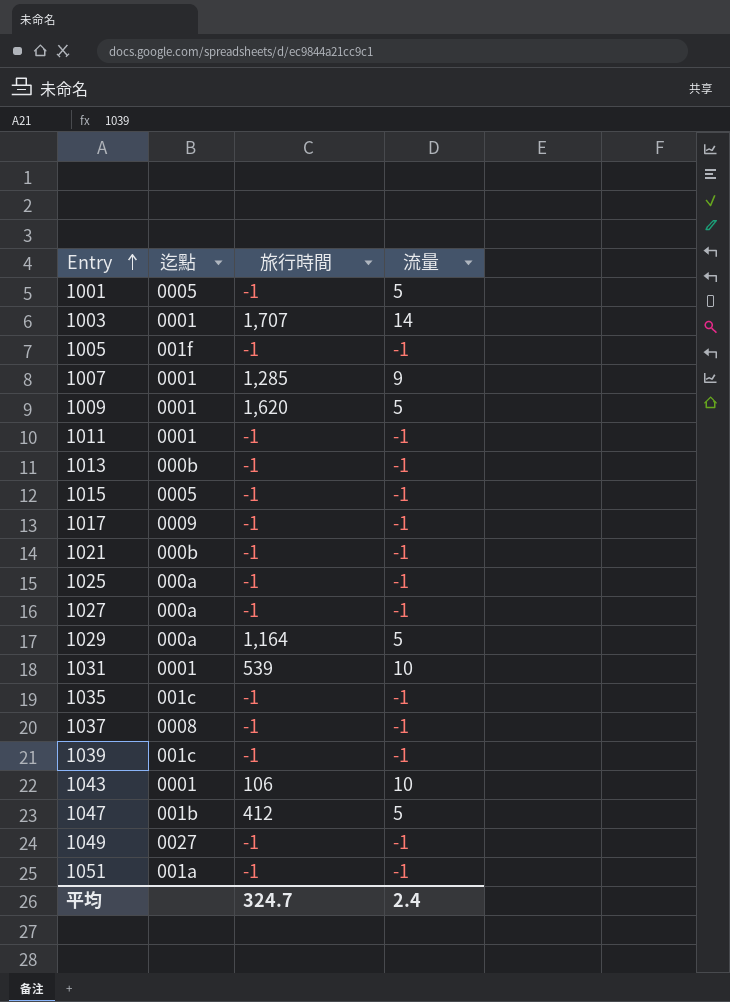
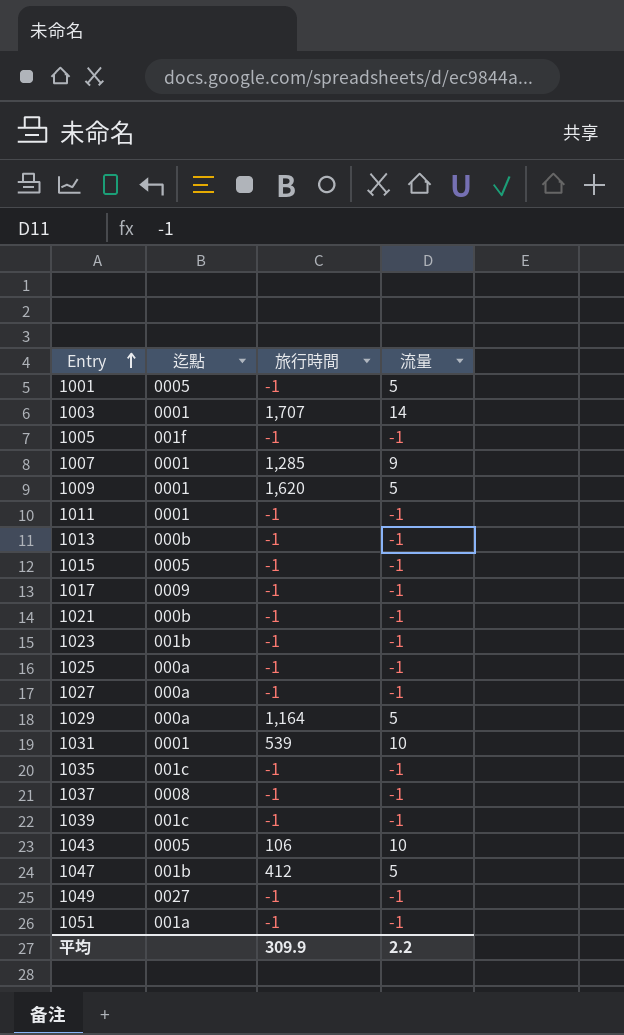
row 1023: none -> 001b | -1 | -1
1043 | 迄點: 0001 -> 0005
平均 | 旅行時間: 324.7 -> 309.9
平均 | 流量: 2.4 -> 2.2

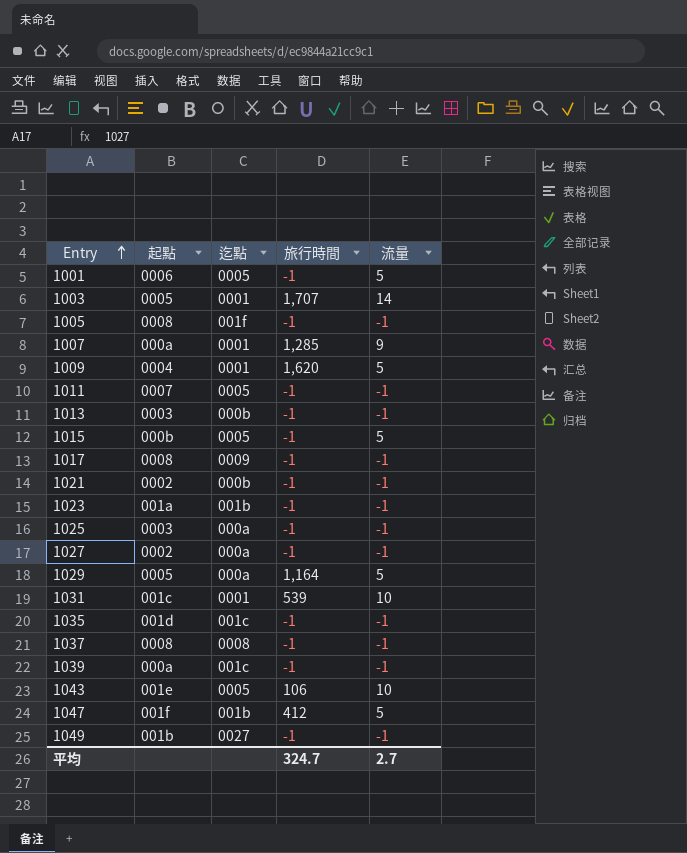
column 起點 | position: none -> 2
row 1051: 001a | -1 | -1 -> none
1011 | 迄點: 0001 -> 0005
1015 | 流量: -1 -> 5
平均 | 旅行時間: 309.9 -> 324.7
平均 | 流量: 2.2 -> 2.7

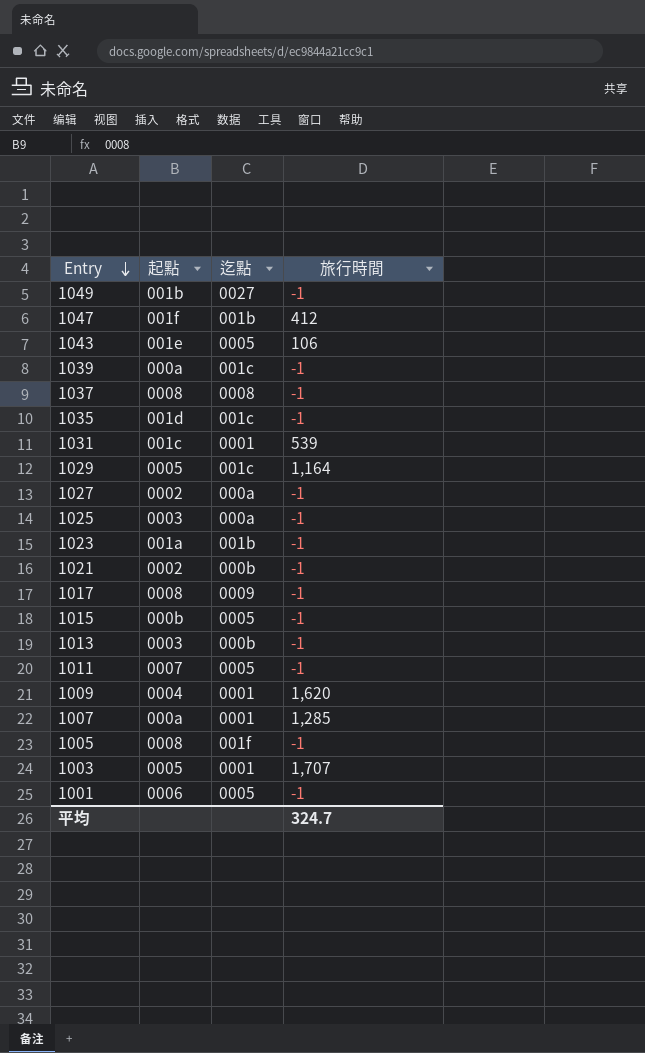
row order: Entry ascending -> Entry descending
column 流量 | position: 5 -> none
1029 | 迄點: 000a -> 001c

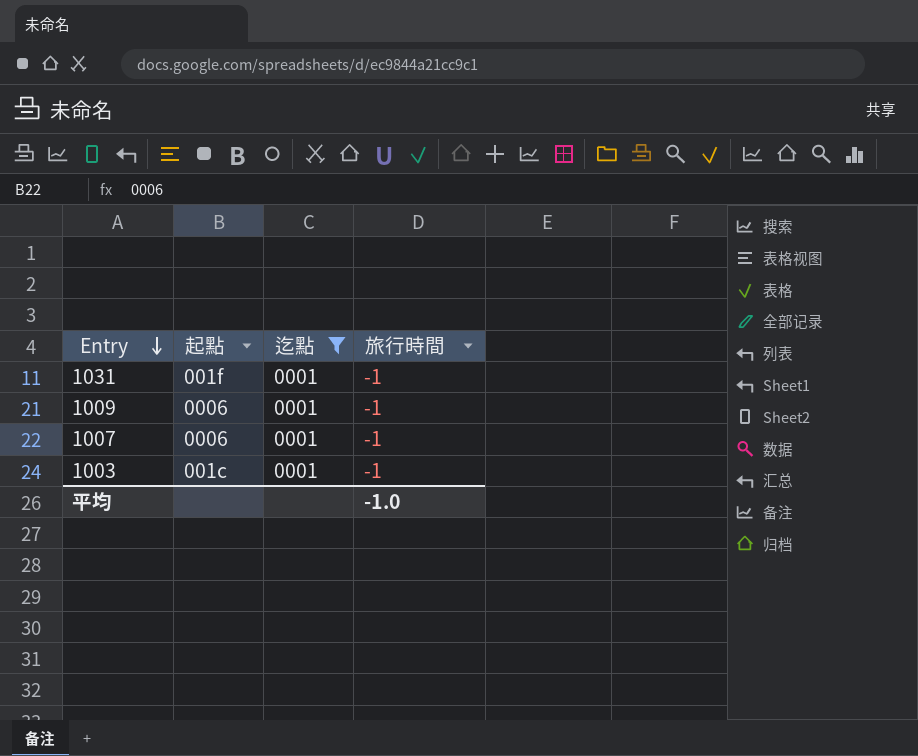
filter: none -> 迄點 = 0001
1031 | 起點: 001c -> 001f
1031 | 旅行時間: 539 -> -1
1009 | 起點: 0004 -> 0006
1009 | 旅行時間: 1,620 -> -1
1007 | 起點: 000a -> 0006
1007 | 旅行時間: 1,285 -> -1
1003 | 起點: 0005 -> 001c
1003 | 旅行時間: 1,707 -> -1
平均 | 旅行時間: 324.7 -> -1.0

